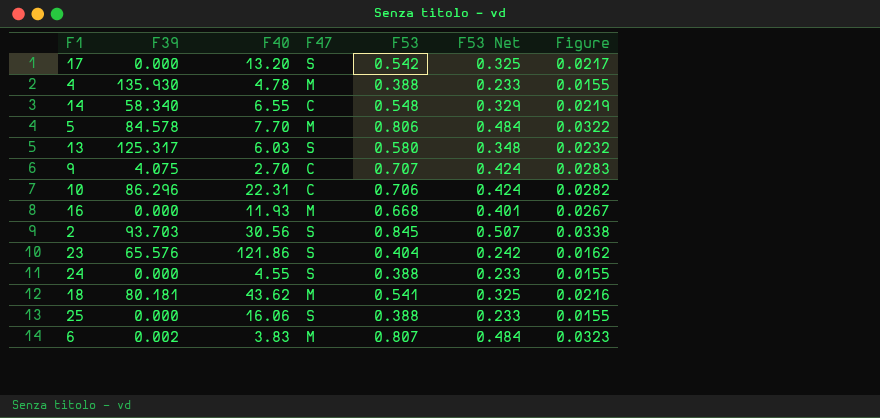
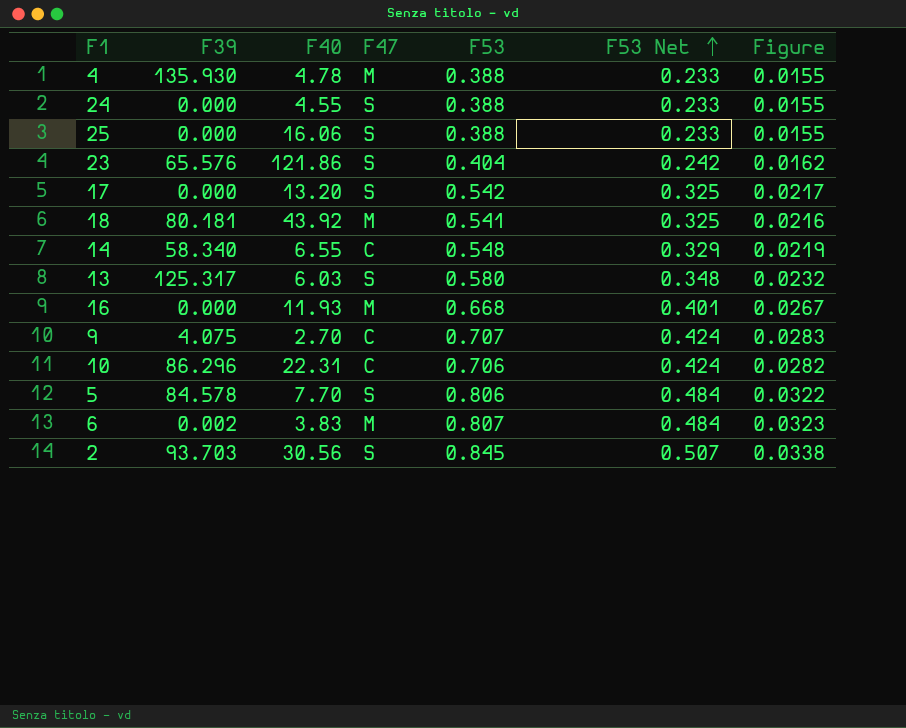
row order: none -> F53 Net ascending
18 | F40: 43.62 -> 43.92
5 | F47: M -> S

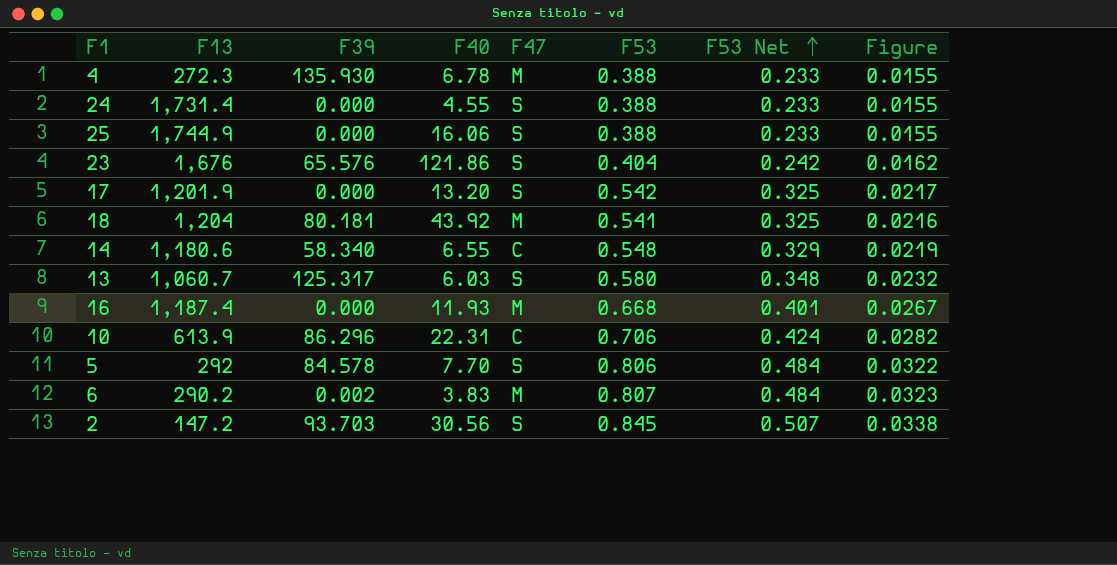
column F13 | position: none -> 2
row 9: 4.075 | 2.70 | C | 0.707 | 0.424 | 0.0283 -> none
4 | F40: 4.78 -> 6.78

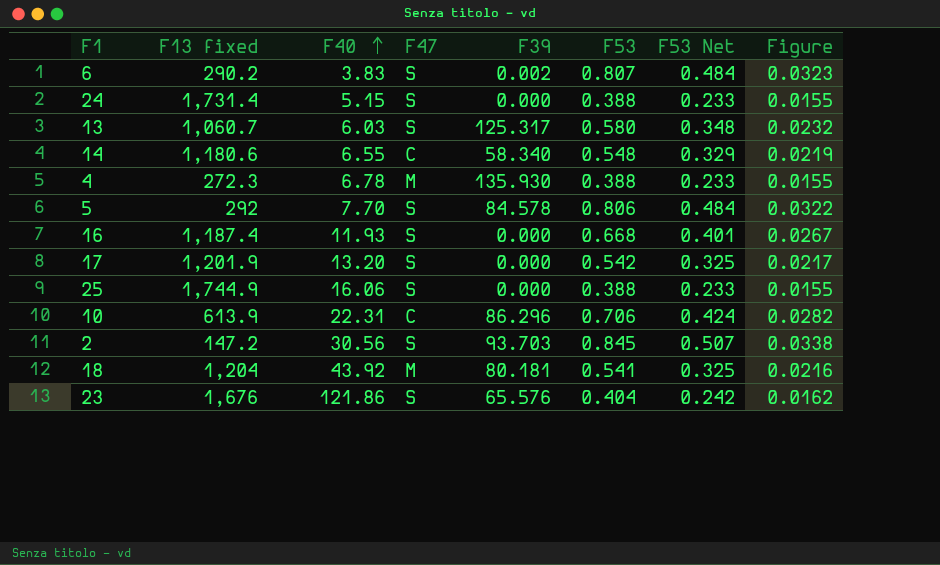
row order: F53 Net ascending -> F40 ascending
column name: F13 -> F13 fixed
column F39 | position: 3 -> 5
6 | F47: M -> S
24 | F40: 4.55 -> 5.15
16 | F47: M -> S

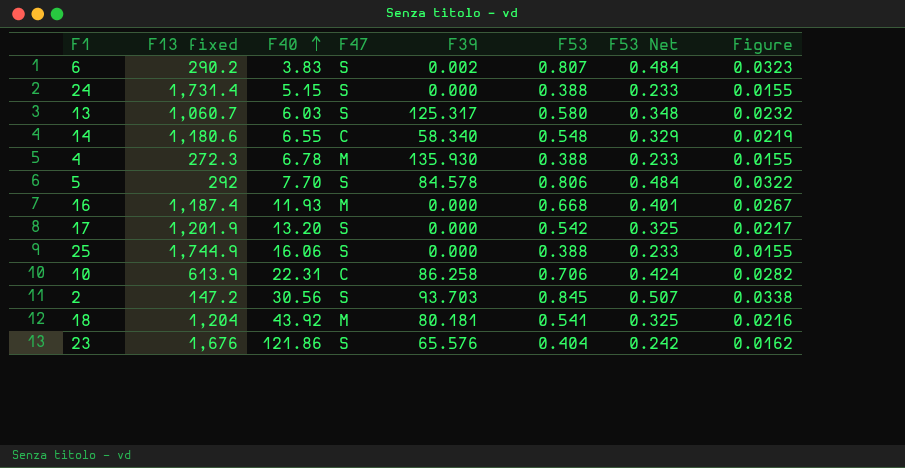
16 | F47: S -> M
10 | F39: 86.296 -> 86.258

